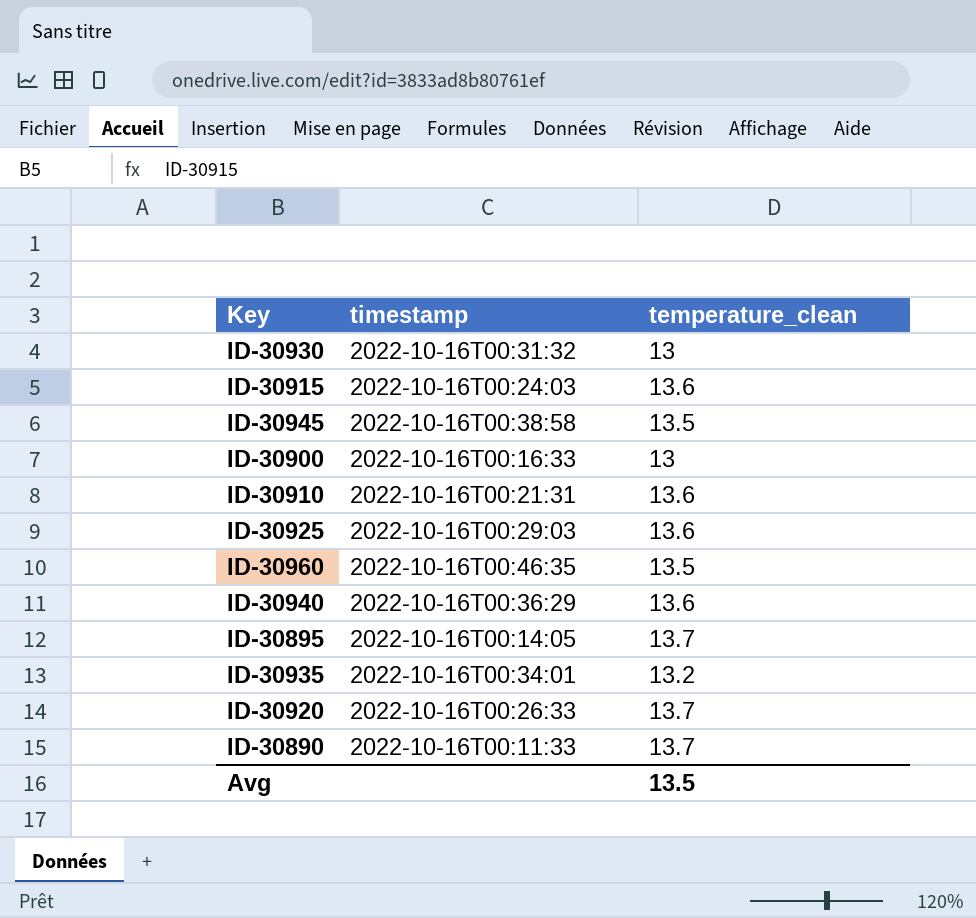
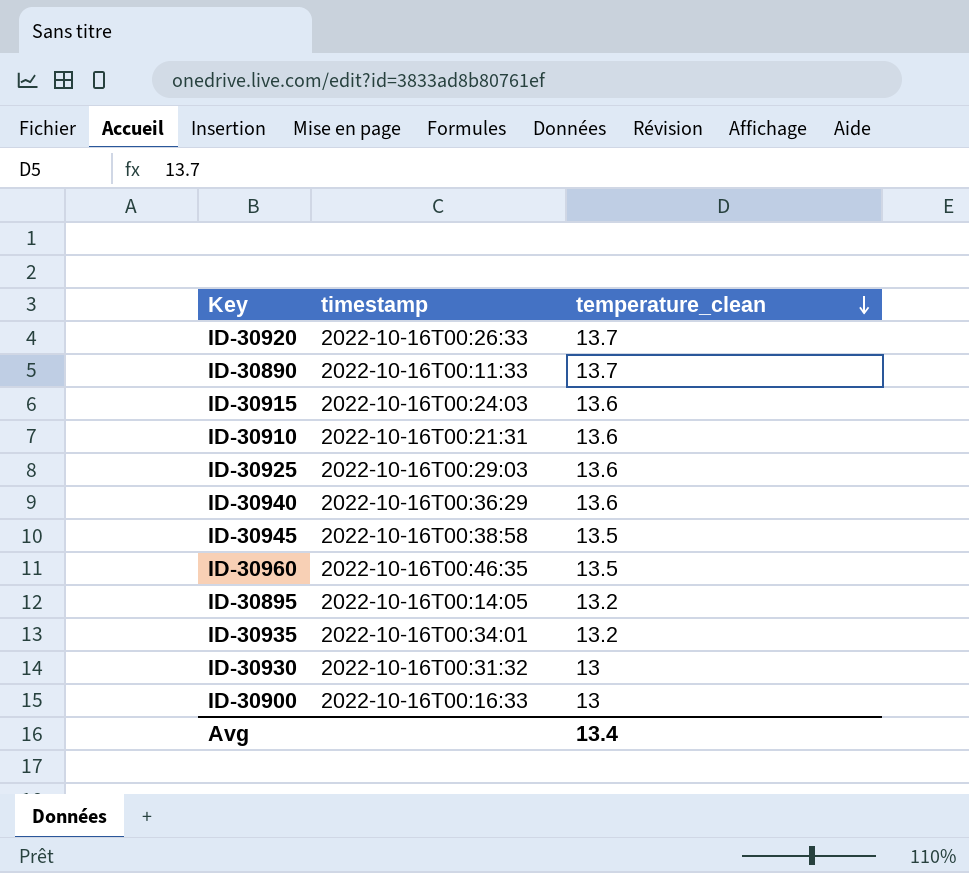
row order: none -> temperature_clean descending
ID-30895 | temperature_clean: 13.7 -> 13.2
Avg | temperature_clean: 13.5 -> 13.4

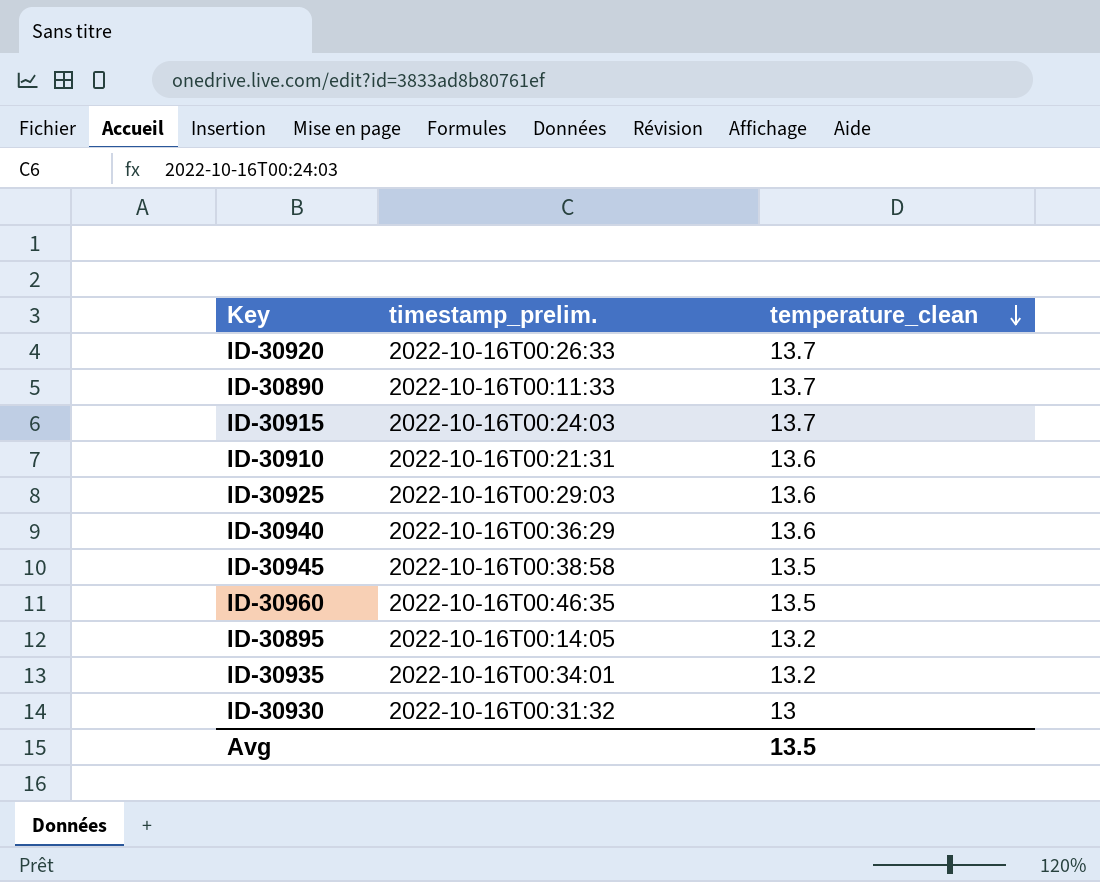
column name: timestamp -> timestamp_prelim.
row ID-30900: 2022-10-16T00:16:33 | 13 -> none
ID-30915 | temperature_clean: 13.6 -> 13.7
Avg | temperature_clean: 13.4 -> 13.5

